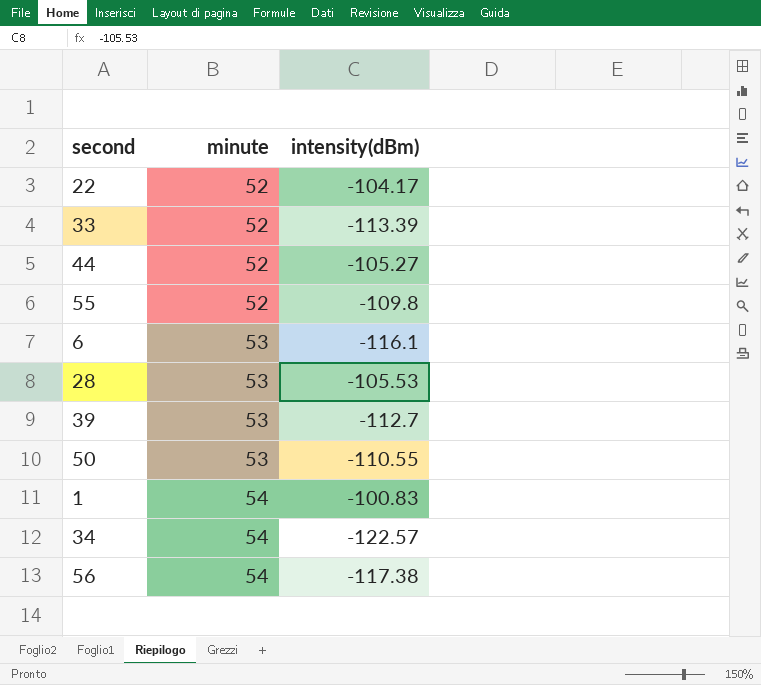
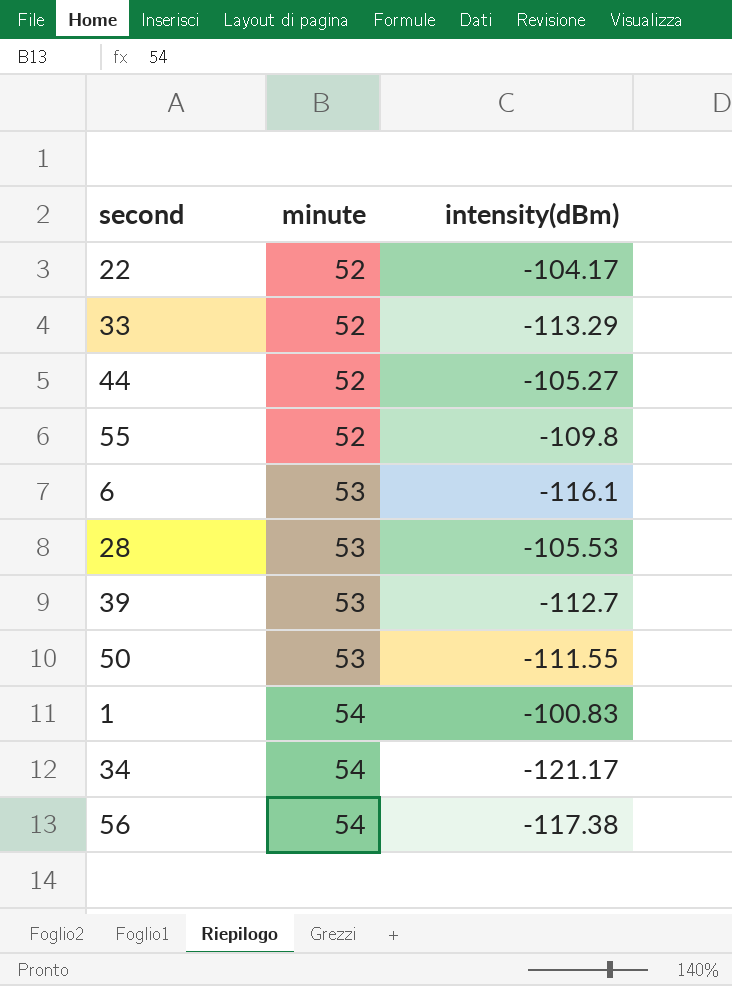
33 | intensity(dBm): -113.39 -> -113.29
50 | intensity(dBm): -110.55 -> -111.55
34 | intensity(dBm): -122.57 -> -121.17

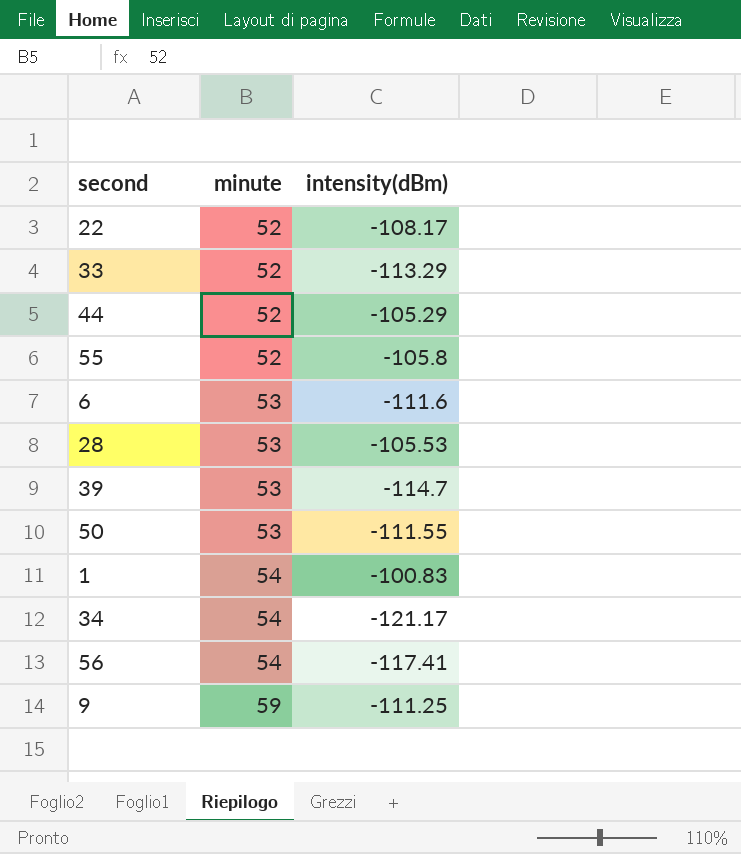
22 | intensity(dBm): -104.17 -> -108.17
44 | intensity(dBm): -105.27 -> -105.29
55 | intensity(dBm): -109.8 -> -105.8
6 | intensity(dBm): -116.1 -> -111.6
39 | intensity(dBm): -112.7 -> -114.7
56 | intensity(dBm): -117.38 -> -117.41
row 9: none -> 59 | -111.25

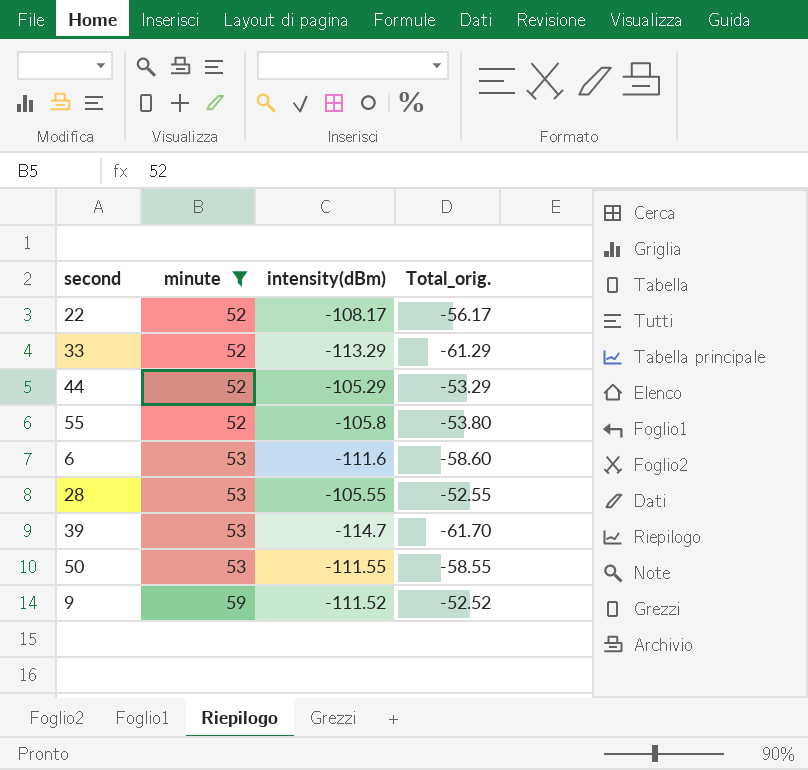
filter: none -> minute != 54
column Total_orig. | formula: none -> [minute] + [intensity(dBm)]
28 | intensity(dBm): -105.53 -> -105.55
9 | intensity(dBm): -111.25 -> -111.52

